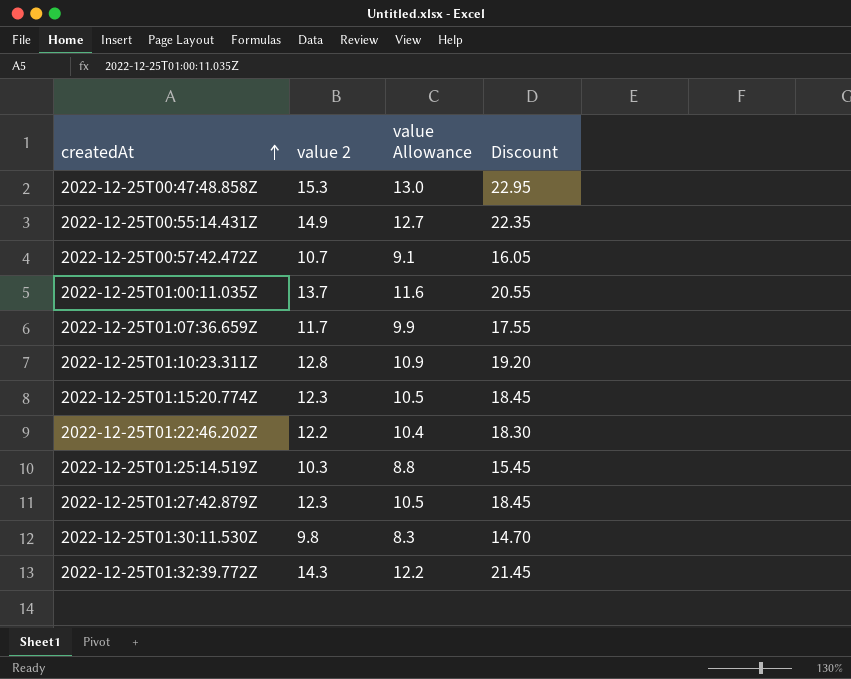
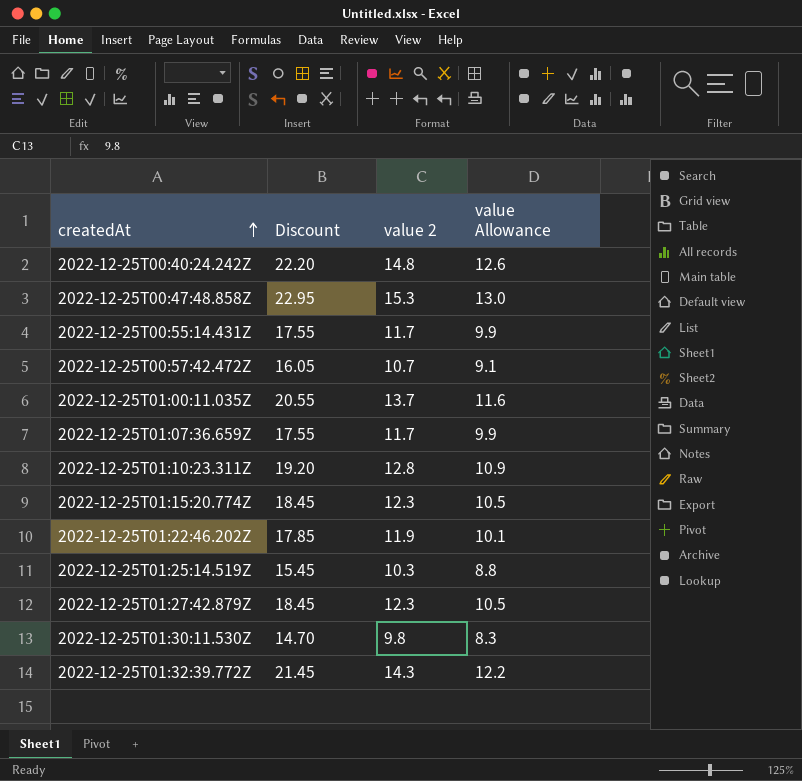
column Discount | position: 4 -> 2
row 2022-12-25T00:40:24.242Z: none -> 22.20 | 14.8 | 12.6
2022-12-25T00:55:14.431Z | Discount: 22.35 -> 17.55
2022-12-25T00:55:14.431Z | value 2: 14.9 -> 11.7
2022-12-25T00:55:14.431Z | value Allowance: 12.7 -> 9.9
2022-12-25T01:22:46.202Z | Discount: 18.30 -> 17.85
2022-12-25T01:22:46.202Z | value 2: 12.2 -> 11.9
2022-12-25T01:22:46.202Z | value Allowance: 10.4 -> 10.1

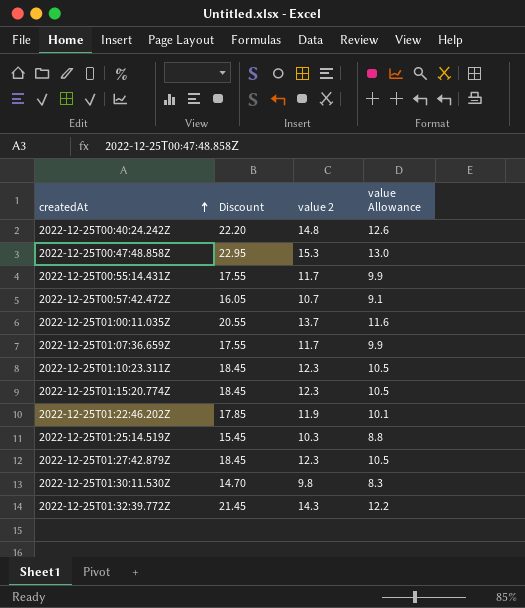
2022-12-25T01:10:23.311Z | Discount: 19.20 -> 18.45
2022-12-25T01:10:23.311Z | value 2: 12.8 -> 12.3
2022-12-25T01:10:23.311Z | value Allowance: 10.9 -> 10.5

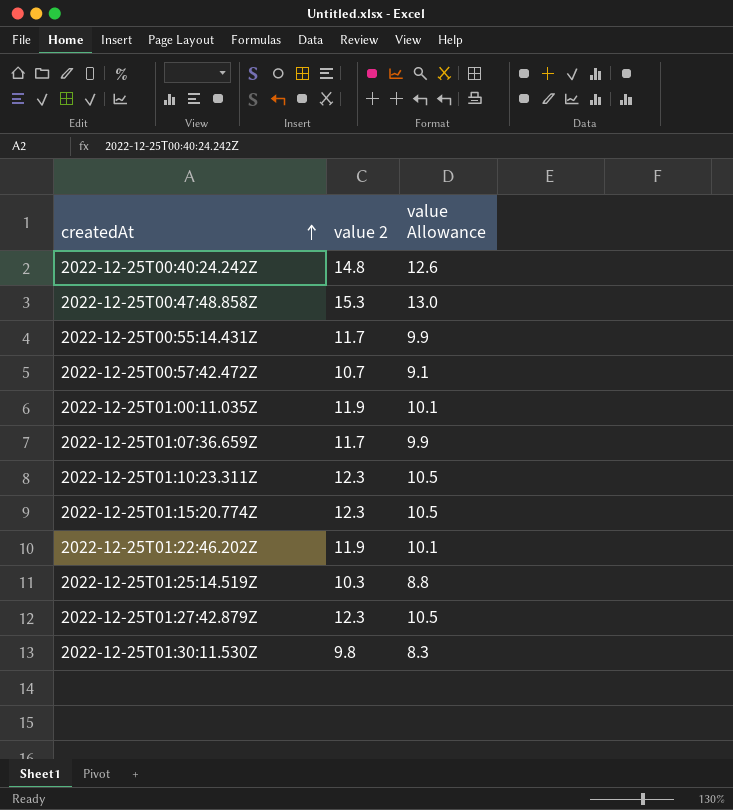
column Discount | formula: [value 2] * 1.5 -> none
row 2022-12-25T01:32:39.772Z: 21.45 | 14.3 | 12.2 -> none
2022-12-25T01:00:11.035Z | value 2: 13.7 -> 11.9
2022-12-25T01:00:11.035Z | value Allowance: 11.6 -> 10.1

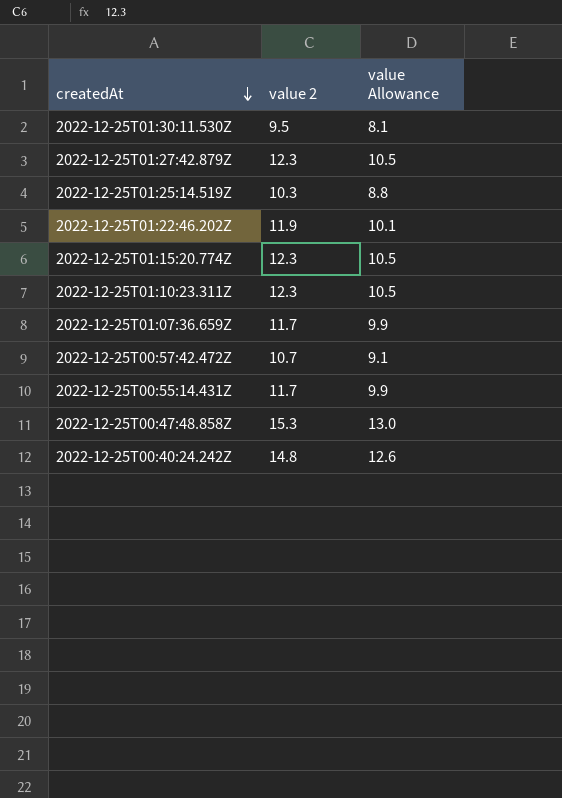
row order: createdAt ascending -> createdAt descending
row 2022-12-25T01:00:11.035Z: 11.9 | 10.1 -> none
2022-12-25T01:30:11.530Z | value 2: 9.8 -> 9.5
2022-12-25T01:30:11.530Z | value Allowance: 8.3 -> 8.1

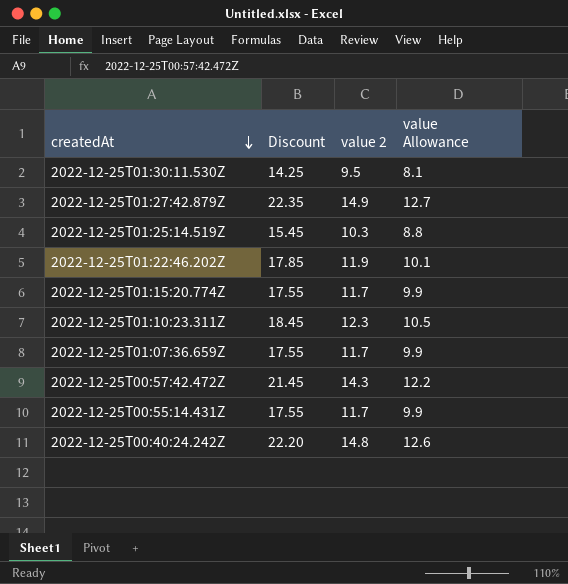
column Discount | formula: none -> [value 2] * 1.5
row 2022-12-25T00:47:48.858Z: 15.3 | 13.0 -> none
2022-12-25T01:27:42.879Z | value 2: 12.3 -> 14.9
2022-12-25T01:27:42.879Z | value Allowance: 10.5 -> 12.7
2022-12-25T01:15:20.774Z | value 2: 12.3 -> 11.7
2022-12-25T01:15:20.774Z | value Allowance: 10.5 -> 9.9
2022-12-25T00:57:42.472Z | value 2: 10.7 -> 14.3
2022-12-25T00:57:42.472Z | value Allowance: 9.1 -> 12.2

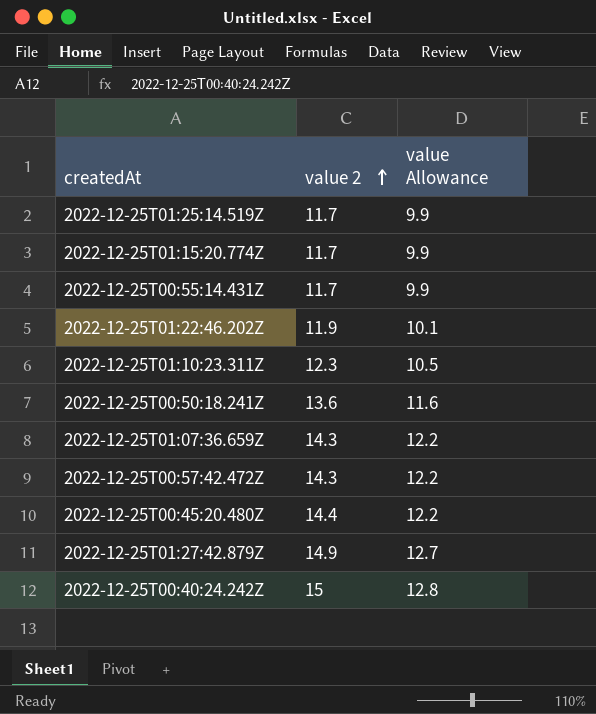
row order: createdAt descending -> value 2 ascending
column Discount | formula: [value 2] * 1.5 -> none
row 2022-12-25T01:30:11.530Z: 14.25 | 9.5 | 8.1 -> none
2022-12-25T01:25:14.519Z | value 2: 10.3 -> 11.7
2022-12-25T01:25:14.519Z | value Allowance: 8.8 -> 9.9
row 2022-12-25T00:50:18.241Z: none -> 13.6 | 11.6
2022-12-25T01:07:36.659Z | value 2: 11.7 -> 14.3
2022-12-25T01:07:36.659Z | value Allowance: 9.9 -> 12.2
row 2022-12-25T00:45:20.480Z: none -> 14.4 | 12.2
2022-12-25T00:40:24.242Z | value 2: 14.8 -> 15
2022-12-25T00:40:24.242Z | value Allowance: 12.6 -> 12.8

